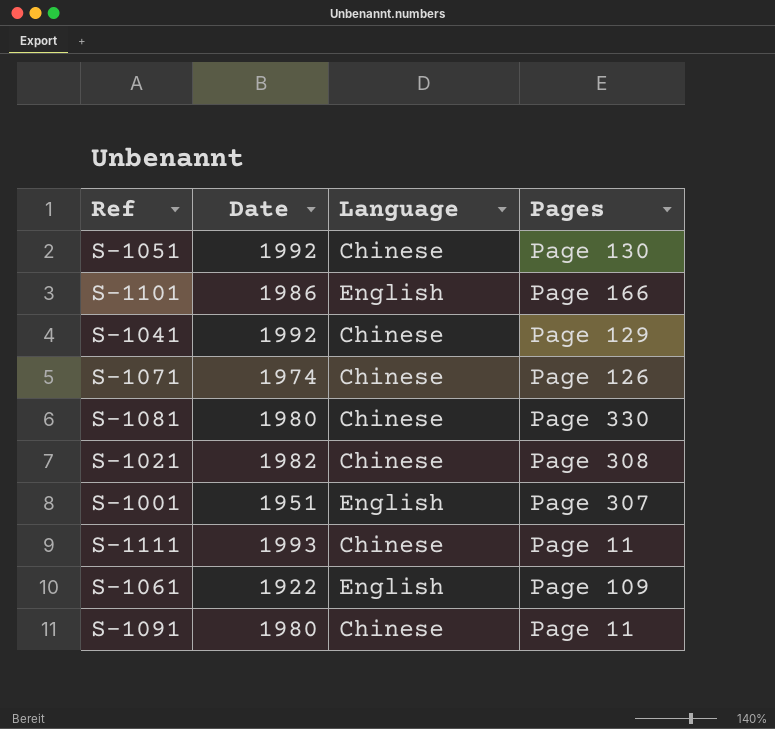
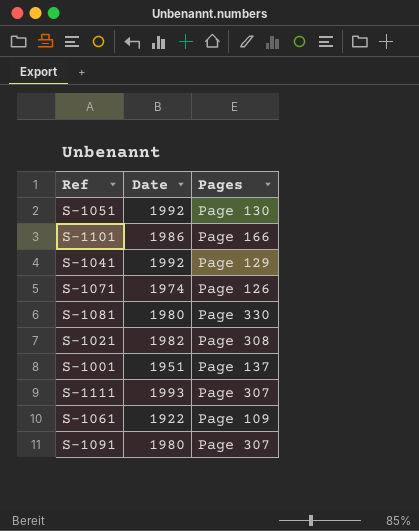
column Language | position: 3 -> none
S-1001 | Pages: Page 307 -> Page 137
S-1111 | Pages: Page 11 -> Page 307
S-1091 | Pages: Page 11 -> Page 307

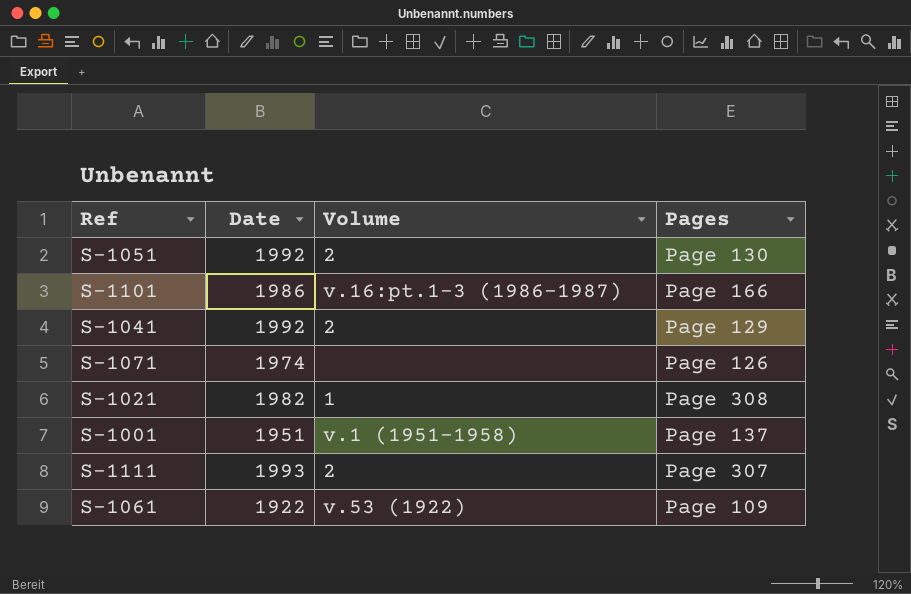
column Volume | position: none -> 3
row S-1081: 1980 | Page 330 -> none
row S-1091: 1980 | Page 307 -> none

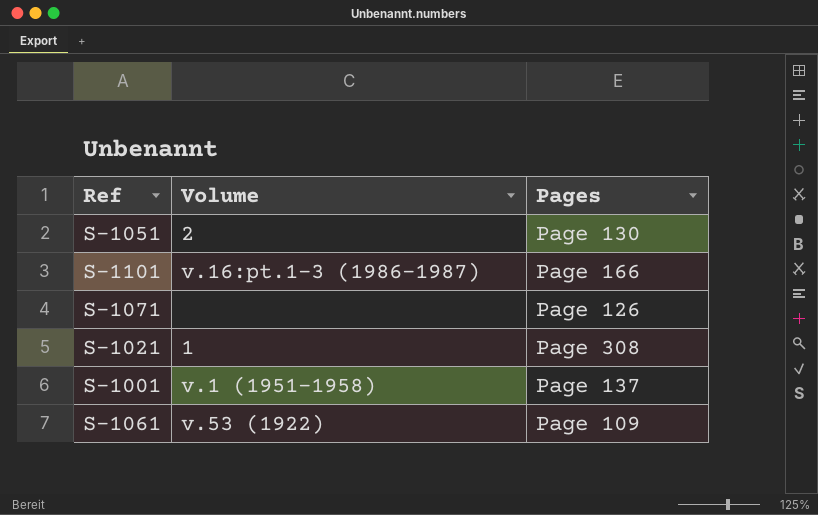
column Date | position: 2 -> none
row S-1041: 1992 | 2 | Page 129 -> none
row S-1111: 1993 | 2 | Page 307 -> none

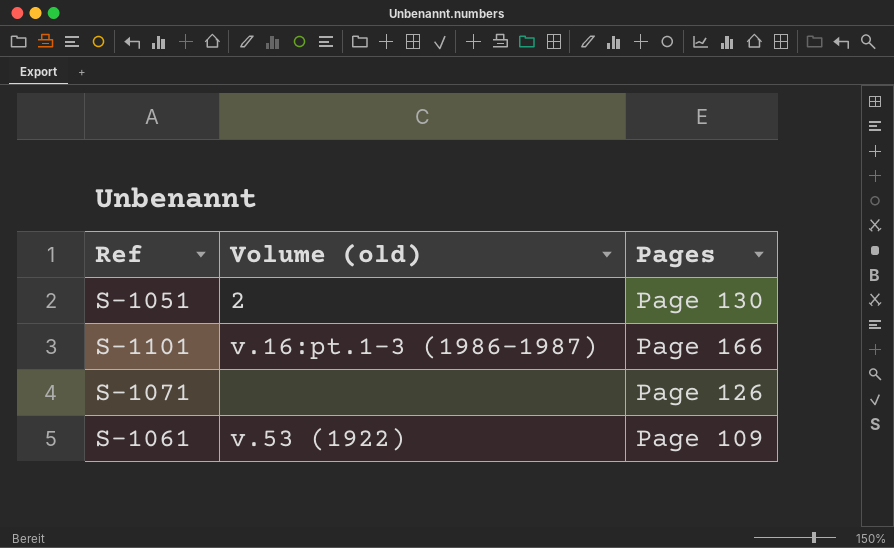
column name: Volume -> Volume (old)
row S-1021: 1 | Page 308 -> none
row S-1001: v.1 (1951-1958) | Page 137 -> none

